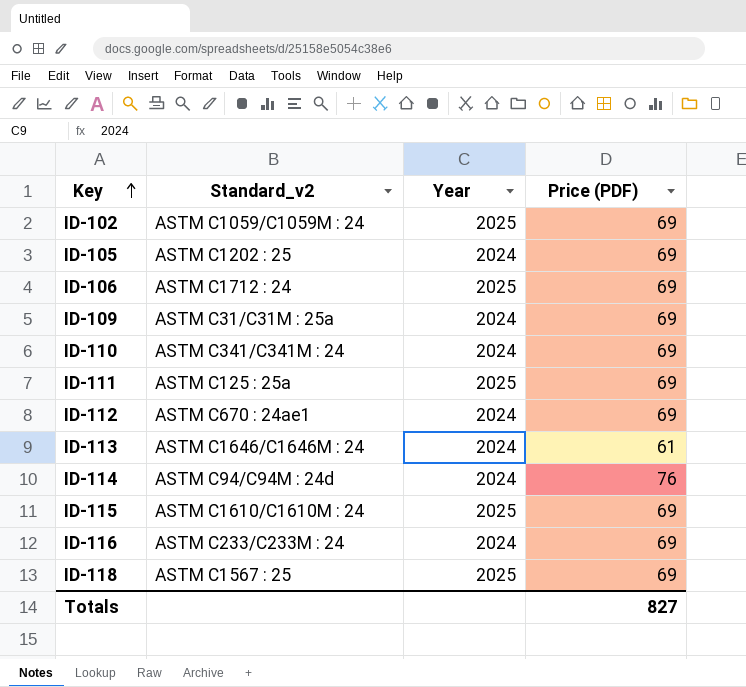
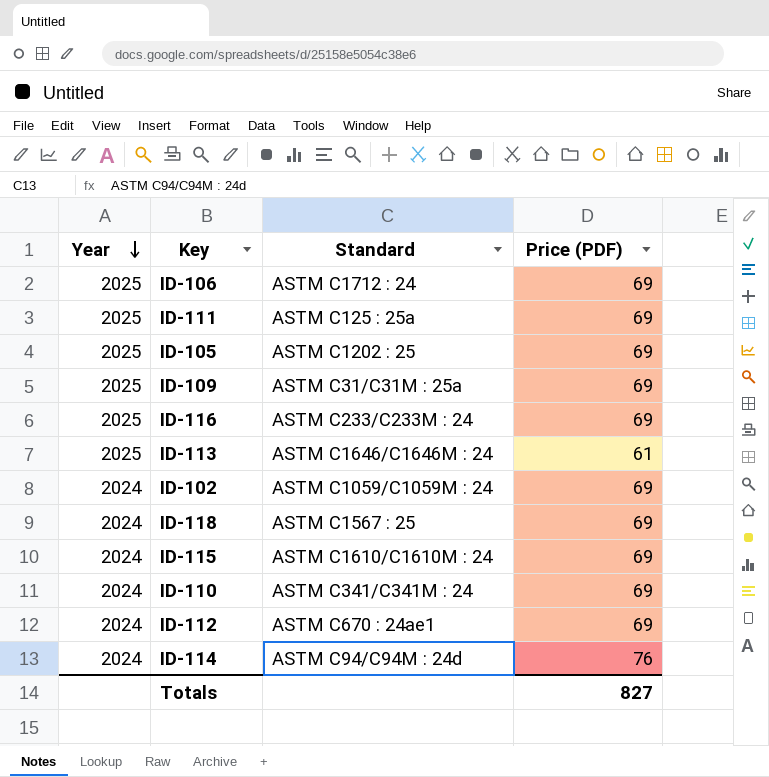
row order: Key ascending -> Year descending
column Year | position: 3 -> 1
column name: Standard_v2 -> Standard
ID-105 | Year: 2024 -> 2025
ID-109 | Year: 2024 -> 2025
ID-116 | Year: 2024 -> 2025
ID-113 | Year: 2024 -> 2025
ID-102 | Year: 2025 -> 2024
ID-118 | Year: 2025 -> 2024
ID-115 | Year: 2025 -> 2024

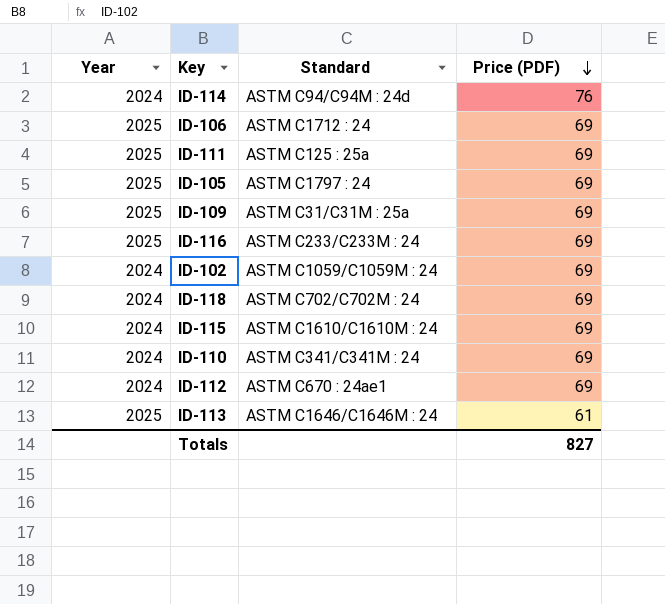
row order: Year descending -> Price (PDF) descending
ID-105 | Standard: ASTM C1202 : 25 -> ASTM C1797 : 24
ID-118 | Standard: ASTM C1567 : 25 -> ASTM C702/C702M : 24

